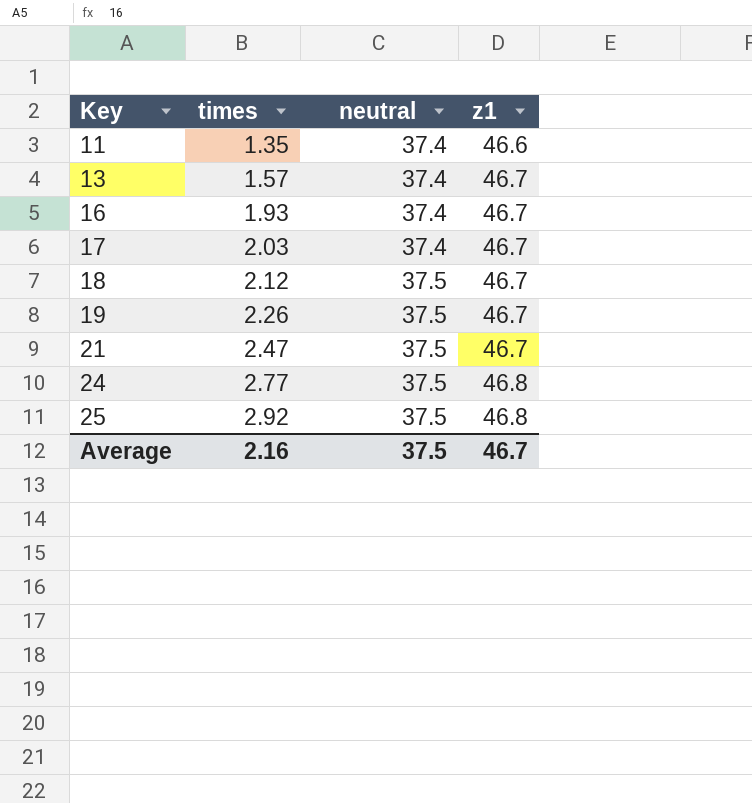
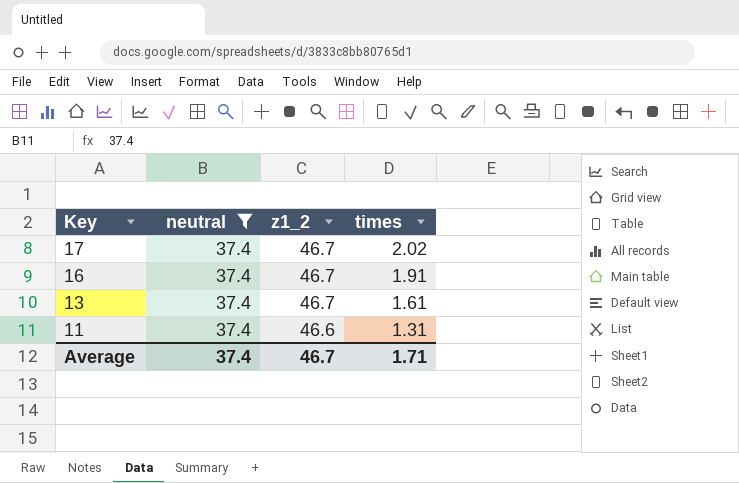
filter: none -> neutral = 37.4
row order: Key ascending -> Key descending
column name: z1 -> z1_2
column times | position: 2 -> 4
17 | times: 2.03 -> 2.02
16 | times: 1.93 -> 1.91
13 | times: 1.57 -> 1.61
11 | times: 1.35 -> 1.31
Average | neutral: 37.5 -> 37.4
Average | times: 2.16 -> 1.71

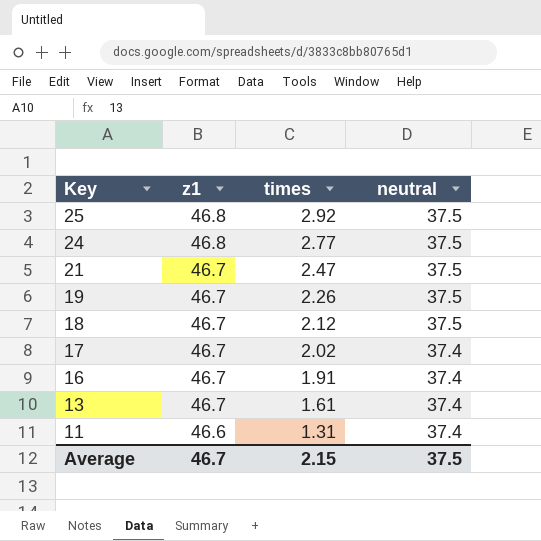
filter: neutral = 37.4 -> none
column name: z1_2 -> z1
column neutral | position: 2 -> 4
Average | times: 1.71 -> 2.15
Average | neutral: 37.4 -> 37.5

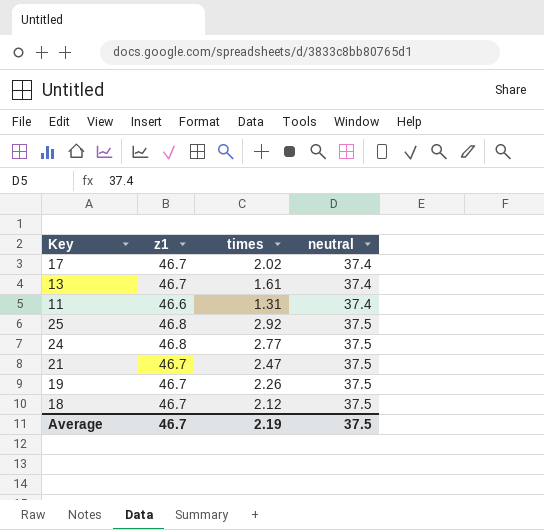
row order: Key descending -> neutral ascending
row 16: 46.7 | 1.91 | 37.4 -> none
Average | times: 2.15 -> 2.19

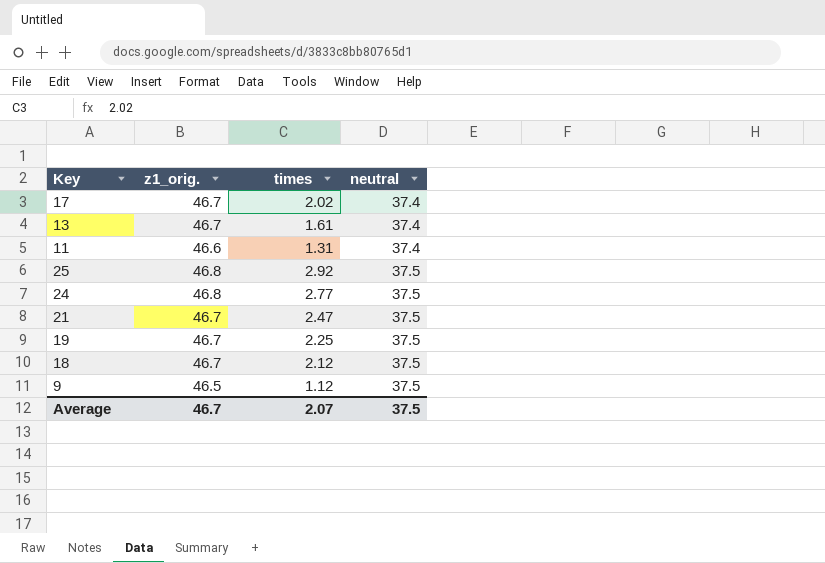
column name: z1 -> z1_orig.
19 | times: 2.26 -> 2.25
row 9: none -> 46.5 | 1.12 | 37.5
Average | times: 2.19 -> 2.07

